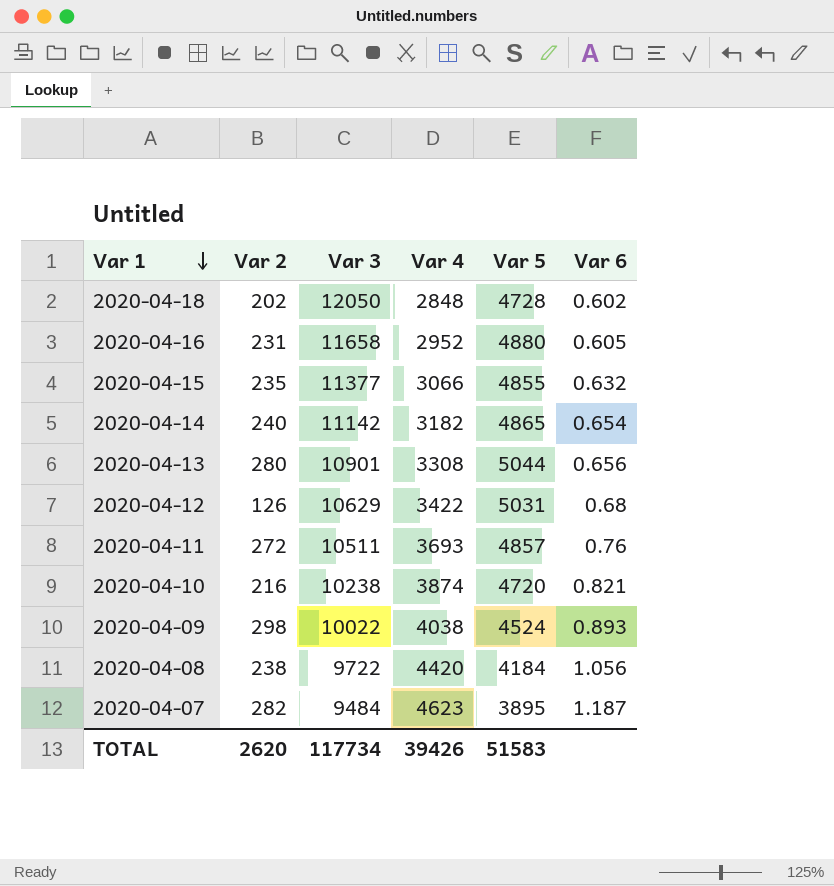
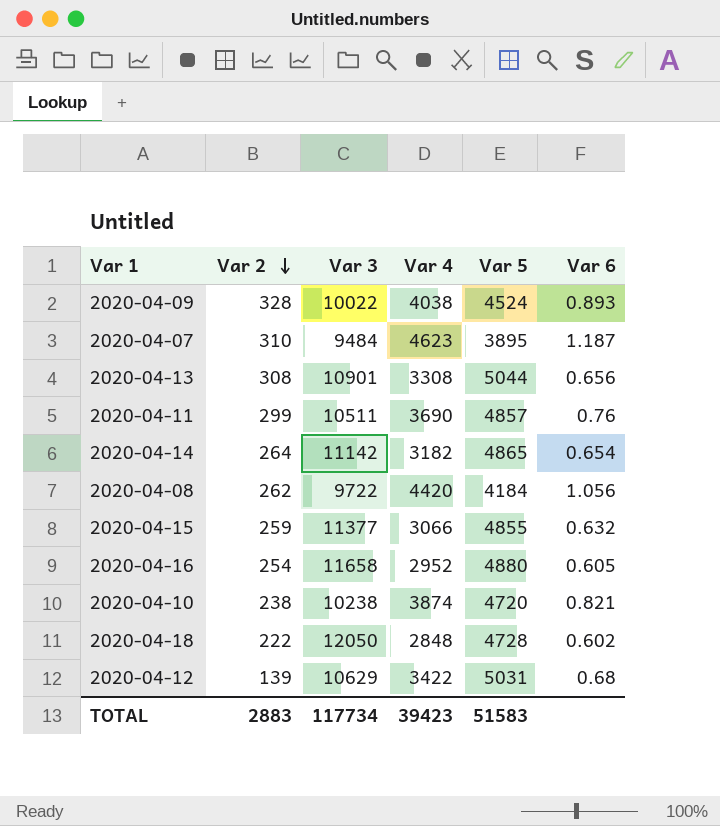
row order: Var 1 descending -> Var 2 descending
2020-04-09 | Var 2: 298 -> 328
2020-04-07 | Var 2: 282 -> 310
2020-04-13 | Var 2: 280 -> 308
2020-04-11 | Var 2: 272 -> 299
2020-04-11 | Var 4: 3693 -> 3690
2020-04-14 | Var 2: 240 -> 264
2020-04-08 | Var 2: 238 -> 262
2020-04-15 | Var 2: 235 -> 259
2020-04-16 | Var 2: 231 -> 254
2020-04-10 | Var 2: 216 -> 238
2020-04-18 | Var 2: 202 -> 222
2020-04-12 | Var 2: 126 -> 139
TOTAL | Var 2: 2620 -> 2883
TOTAL | Var 4: 39426 -> 39423

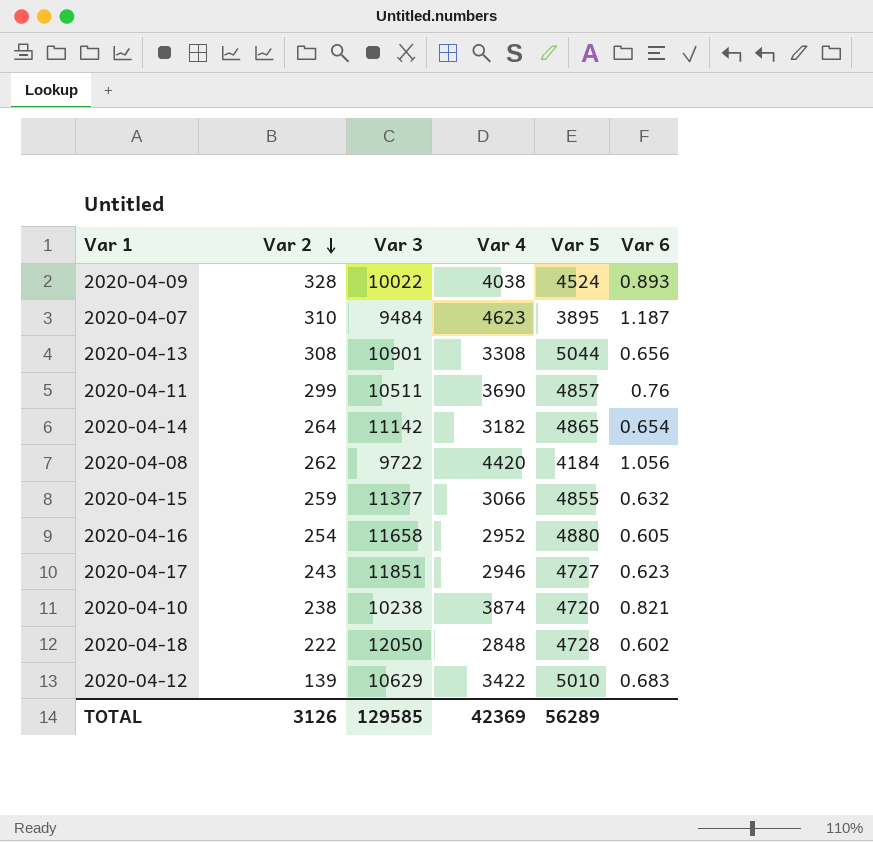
row 2020-04-17: none -> 243 | 11851 | 2946 | 4727 | 0.623
2020-04-12 | Var 5: 5031 -> 5010
2020-04-12 | Var 6: 0.68 -> 0.683
TOTAL | Var 2: 2883 -> 3126
TOTAL | Var 3: 117734 -> 129585
TOTAL | Var 4: 39423 -> 42369
TOTAL | Var 5: 51583 -> 56289

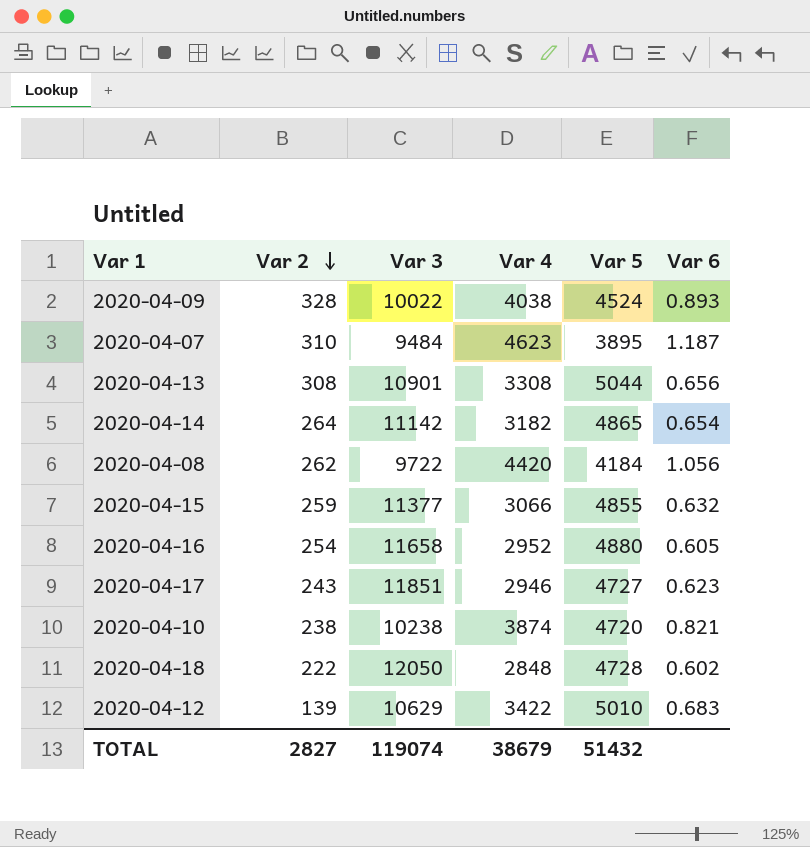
row 2020-04-11: 299 | 10511 | 3690 | 4857 | 0.76 -> none
TOTAL | Var 2: 3126 -> 2827
TOTAL | Var 3: 129585 -> 119074
TOTAL | Var 4: 42369 -> 38679
TOTAL | Var 5: 56289 -> 51432

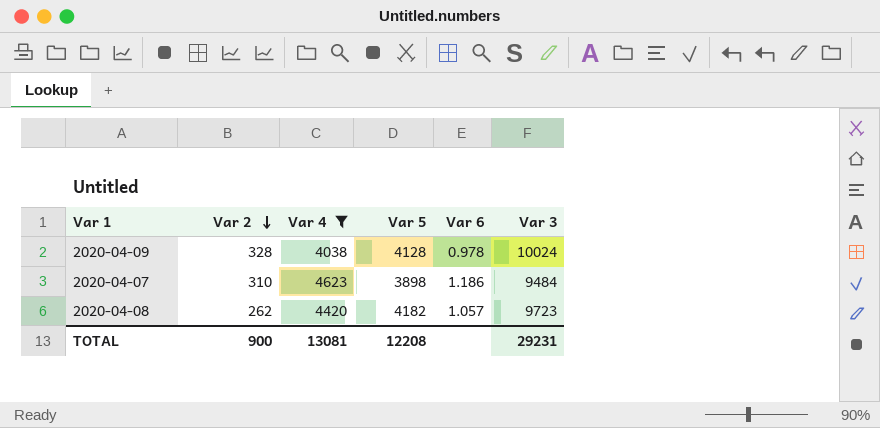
filter: none -> Var 4 >= 4038
column Var 3 | position: 3 -> 6
2020-04-09 | Var 5: 4524 -> 4128
2020-04-09 | Var 6: 0.893 -> 0.978
2020-04-09 | Var 3: 10022 -> 10024
2020-04-07 | Var 5: 3895 -> 3898
2020-04-07 | Var 6: 1.187 -> 1.186
2020-04-08 | Var 5: 4184 -> 4182
2020-04-08 | Var 6: 1.056 -> 1.057
2020-04-08 | Var 3: 9722 -> 9723
TOTAL | Var 2: 2827 -> 900
TOTAL | Var 4: 38679 -> 13081
TOTAL | Var 5: 51432 -> 12208
TOTAL | Var 3: 119074 -> 29231

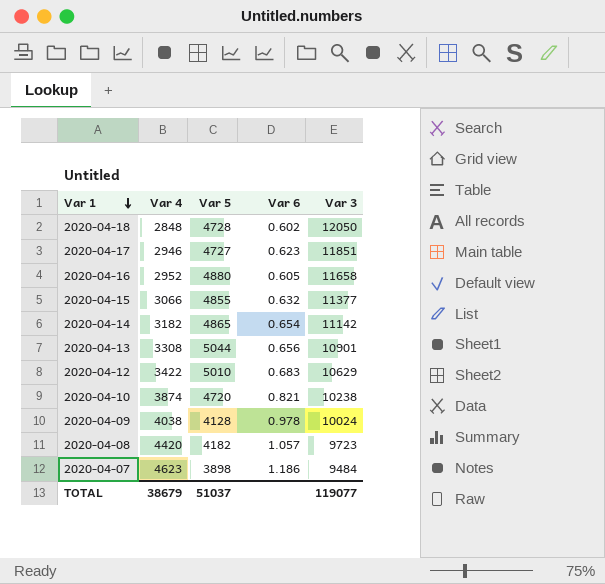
filter: Var 4 >= 4038 -> none
row order: Var 2 descending -> Var 1 descending
column Var 2 | position: 2 -> none
TOTAL | Var 4: 13081 -> 38679
TOTAL | Var 5: 12208 -> 51037
TOTAL | Var 3: 29231 -> 119077

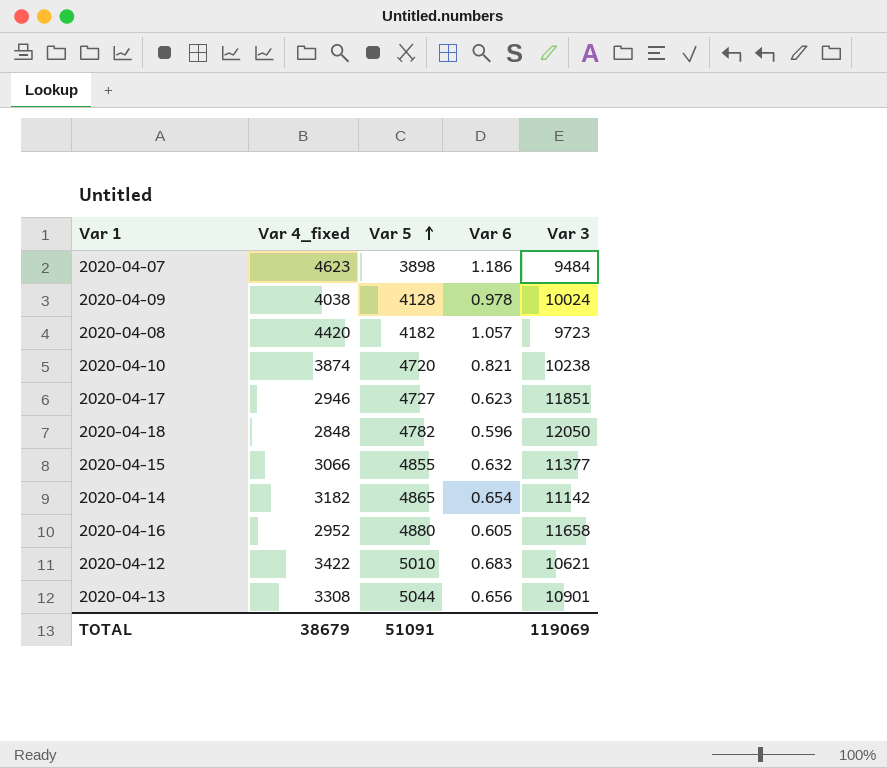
row order: Var 1 descending -> Var 5 ascending
column name: Var 4 -> Var 4_fixed
2020-04-18 | Var 5: 4728 -> 4782
2020-04-18 | Var 6: 0.602 -> 0.596
2020-04-12 | Var 3: 10629 -> 10621
TOTAL | Var 5: 51037 -> 51091
TOTAL | Var 3: 119077 -> 119069

